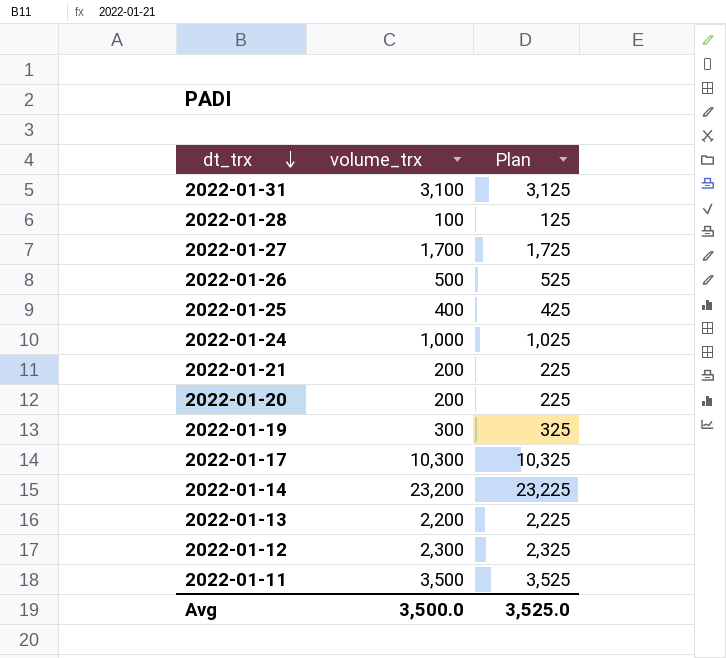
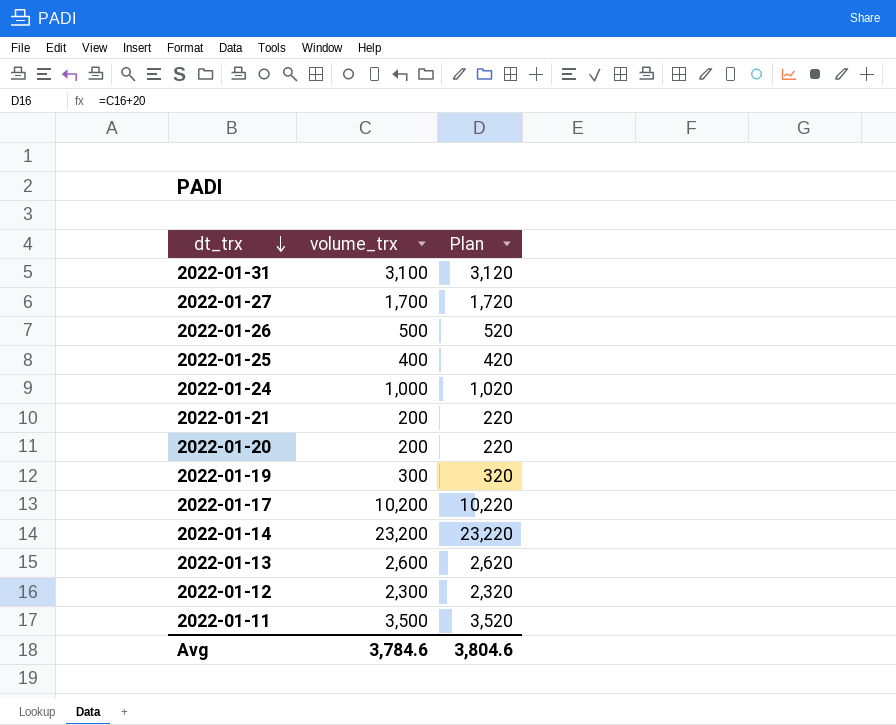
column Plan | formula: [volume_trx] + 25 -> [volume_trx] + 20
row 2022-01-28: 100 | 125 -> none
2022-01-17 | volume_trx: 10,300 -> 10,200
2022-01-13 | volume_trx: 2,200 -> 2,600
Avg | volume_trx: 3,500.0 -> 3,784.6
Avg | Plan: 3,525.0 -> 3,804.6

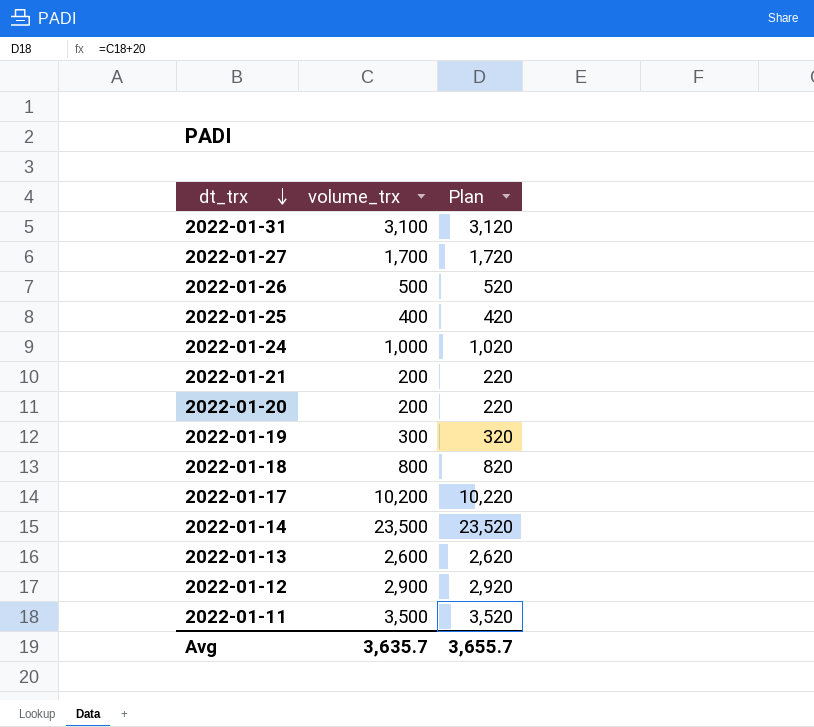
row 2022-01-18: none -> 800 | 820
2022-01-14 | volume_trx: 23,200 -> 23,500
2022-01-14 | Plan: 23,220 -> 23,520
2022-01-12 | volume_trx: 2,300 -> 2,900
2022-01-12 | Plan: 2,320 -> 2,920
Avg | volume_trx: 3,784.6 -> 3,635.7
Avg | Plan: 3,804.6 -> 3,655.7

